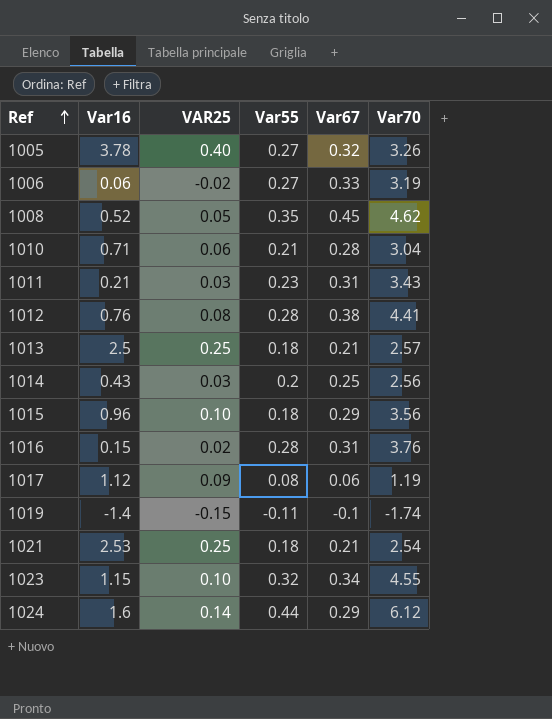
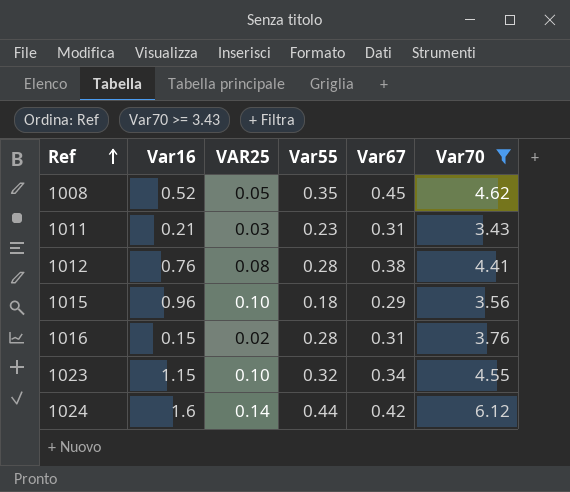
filter: none -> Var70 >= 3.43
1024 | Var67: 0.29 -> 0.42

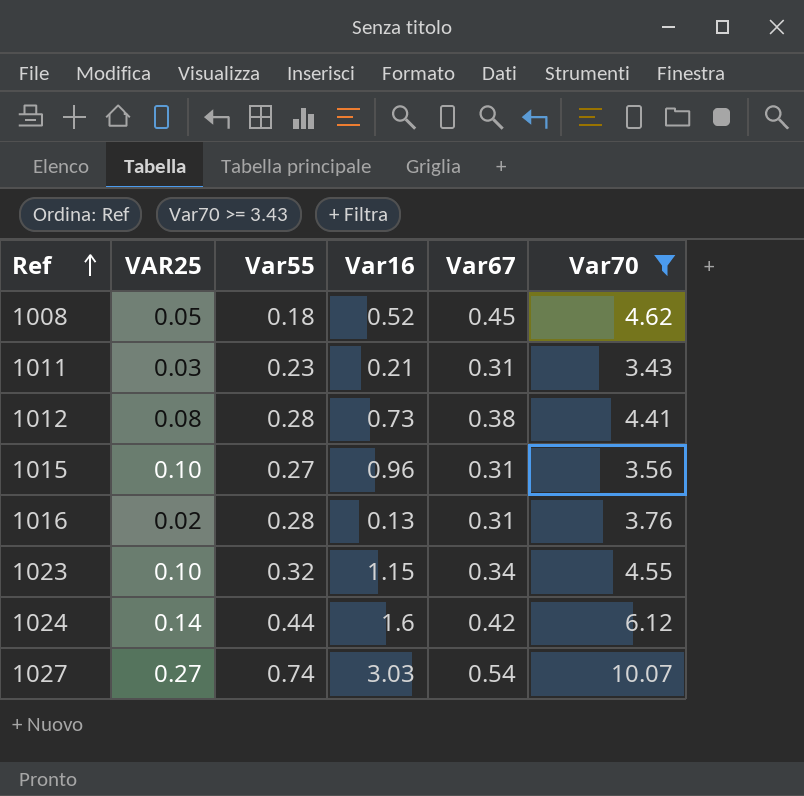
column Var16 | position: 2 -> 4
1008 | Var55: 0.35 -> 0.18
1012 | Var16: 0.76 -> 0.73
1015 | Var55: 0.18 -> 0.27
1015 | Var67: 0.29 -> 0.31
1016 | Var16: 0.15 -> 0.13
row 1027: none -> 0.27 | 0.74 | 3.03 | 0.54 | 10.07

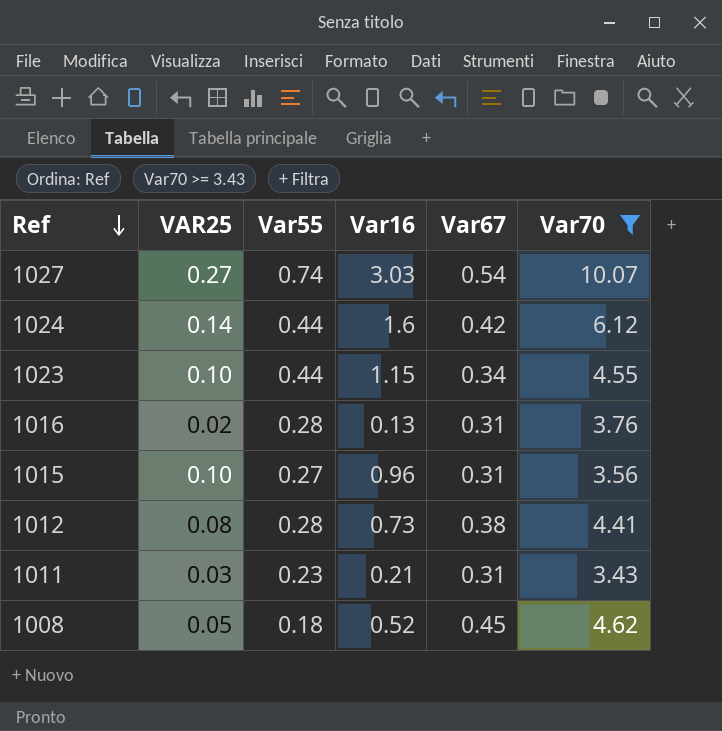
row order: Ref ascending -> Ref descending
1023 | Var55: 0.32 -> 0.44

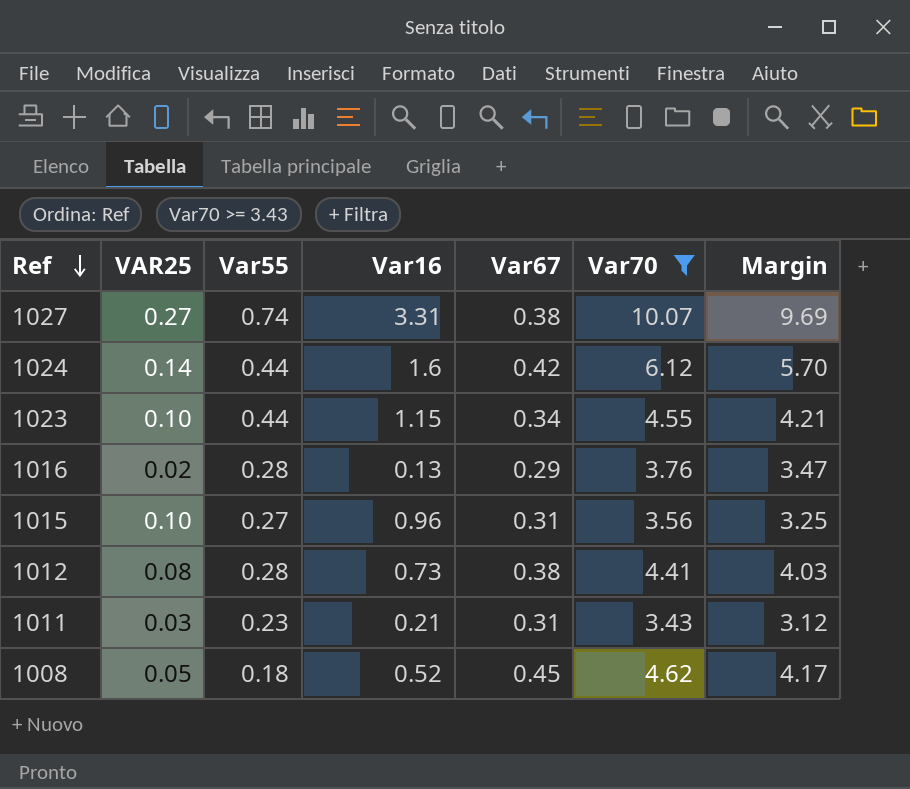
column Margin | formula: none -> [Var70] - [Var67]
1027 | Var16: 3.03 -> 3.31
1027 | Var67: 0.54 -> 0.38
1016 | Var67: 0.31 -> 0.29

